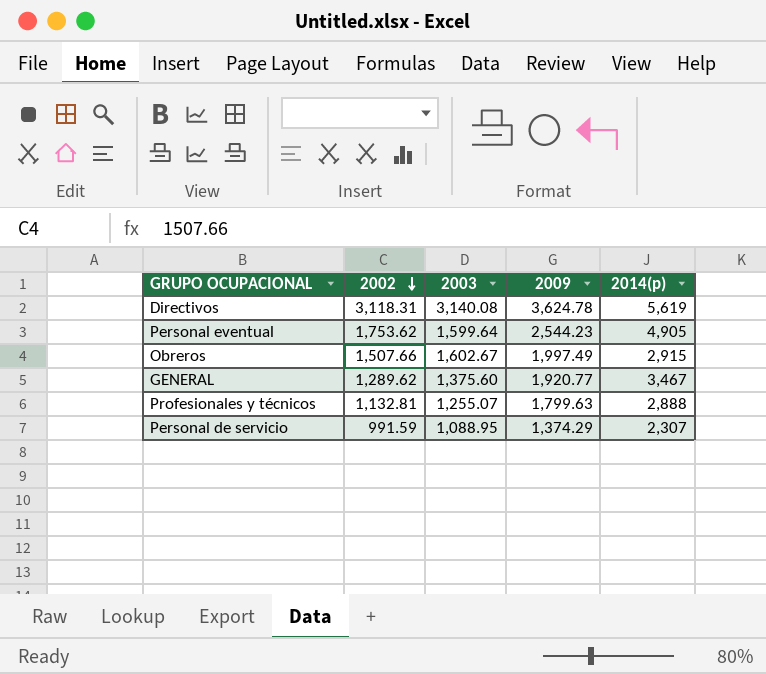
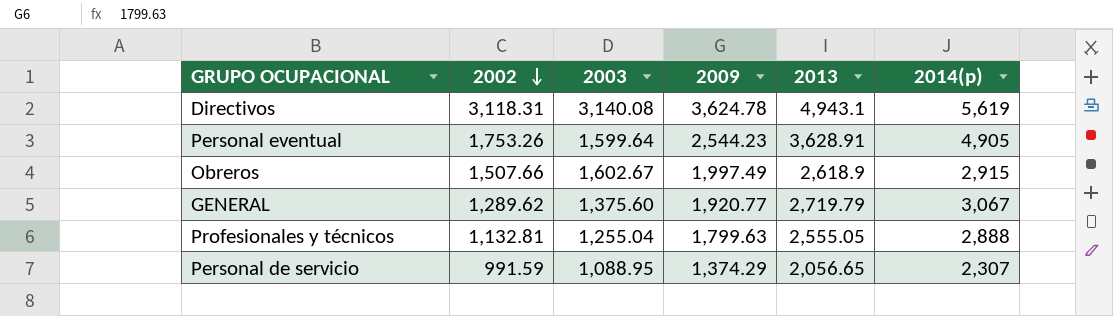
column 2013 | position: none -> 5
Personal eventual | 2002: 1,753.62 -> 1,753.26
GENERAL | 2014(p): 3,467 -> 3,067
Profesionales y técnicos | 2003: 1,255.07 -> 1,255.04

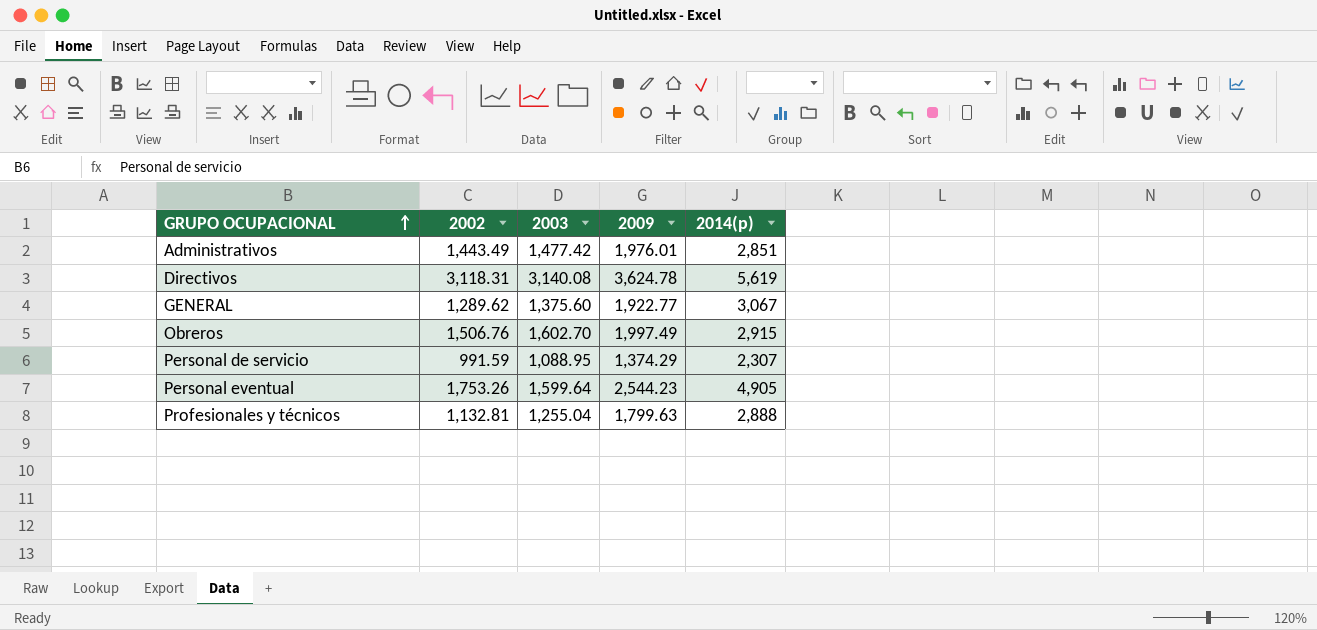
row order: 2002 descending -> GRUPO OCUPACIONAL ascending
column 2013 | position: 5 -> none
row Administrativos: none -> 1,443.49 | 1,477.42 | 1,976.01 | 2,851
GENERAL | 2009: 1,920.77 -> 1,922.77
Obreros | 2002: 1,507.66 -> 1,506.76
Obreros | 2003: 1,602.67 -> 1,602.70

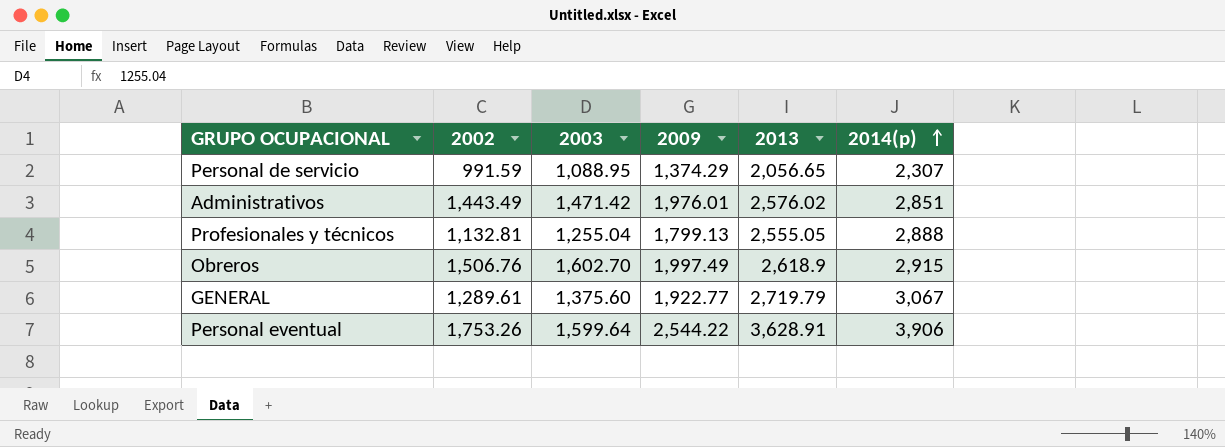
row order: GRUPO OCUPACIONAL ascending -> 2014(p) ascending
column 2013 | position: none -> 5
row Directivos: 3,118.31 | 3,140.08 | 3,624.78 | 5,619 -> none
Administrativos | 2003: 1,477.42 -> 1,471.42
Profesionales y técnicos | 2009: 1,799.63 -> 1,799.13
GENERAL | 2002: 1,289.62 -> 1,289.61
Personal eventual | 2009: 2,544.23 -> 2,544.22
Personal eventual | 2014(p): 4,905 -> 3,906

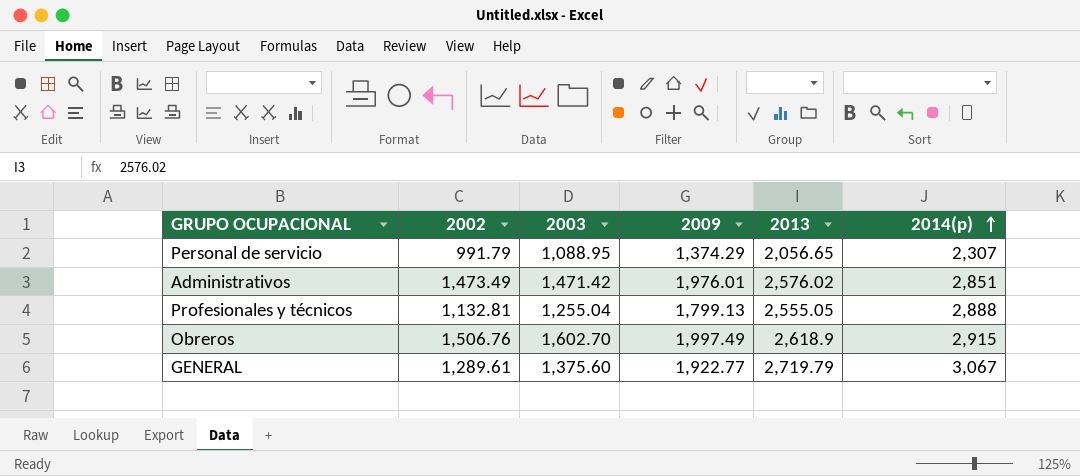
row Personal eventual: 1,753.26 | 1,599.64 | 2,544.22 | 3,628.91 | 3,906 -> none
Personal de servicio | 2002: 991.59 -> 991.79
Administrativos | 2002: 1,443.49 -> 1,473.49

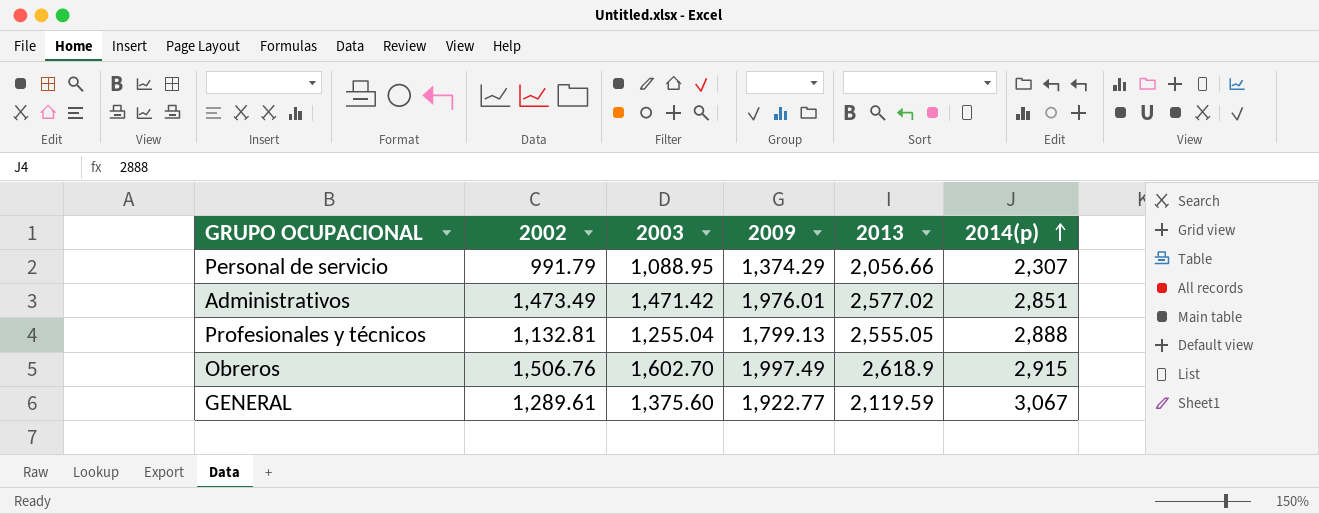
Personal de servicio | 2013: 2,056.65 -> 2,056.66
Administrativos | 2013: 2,576.02 -> 2,577.02
GENERAL | 2013: 2,719.79 -> 2,119.59

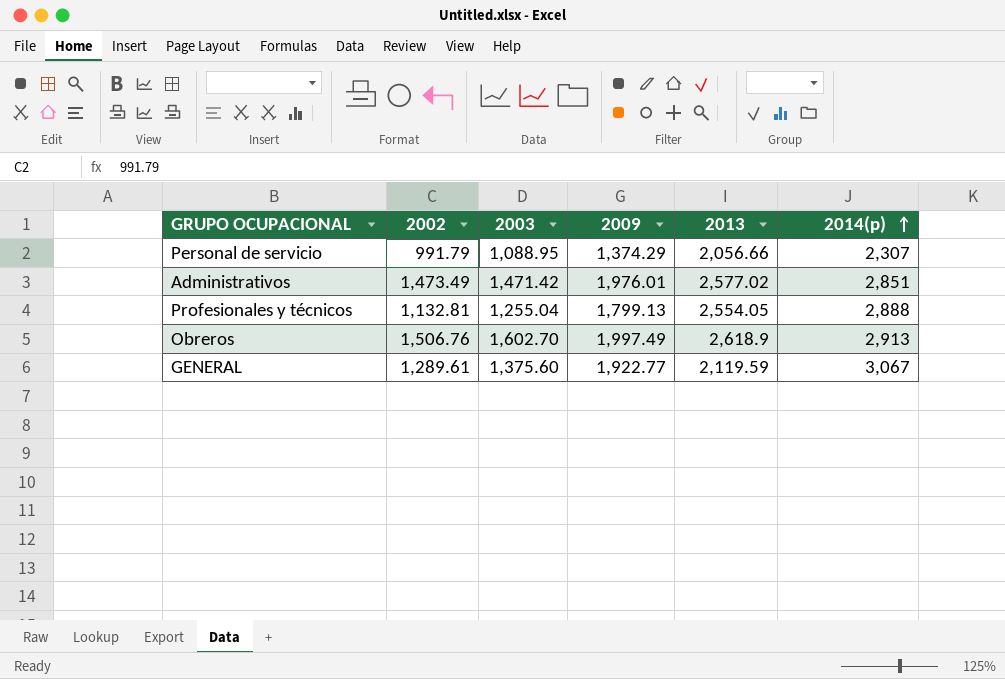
Profesionales y técnicos | 2013: 2,555.05 -> 2,554.05
Obreros | 2014(p): 2,915 -> 2,913

